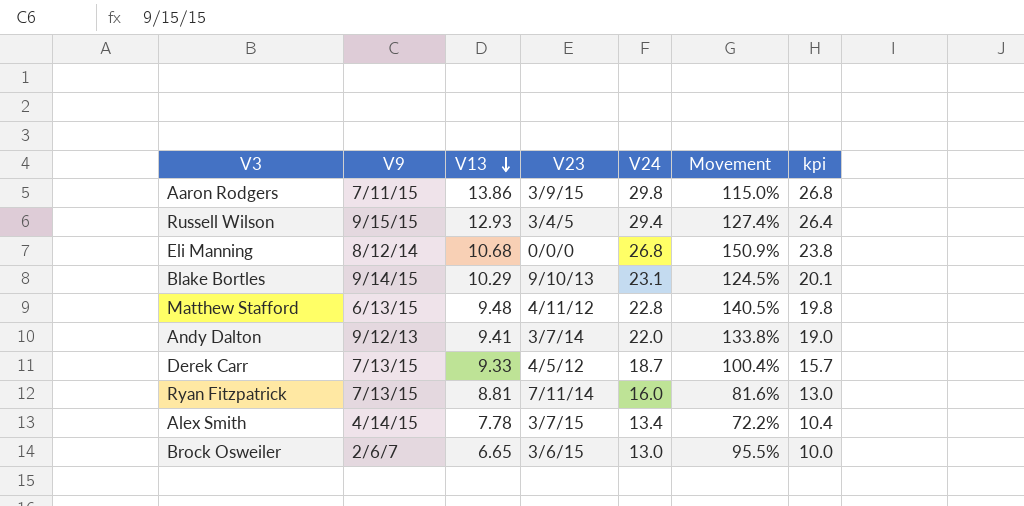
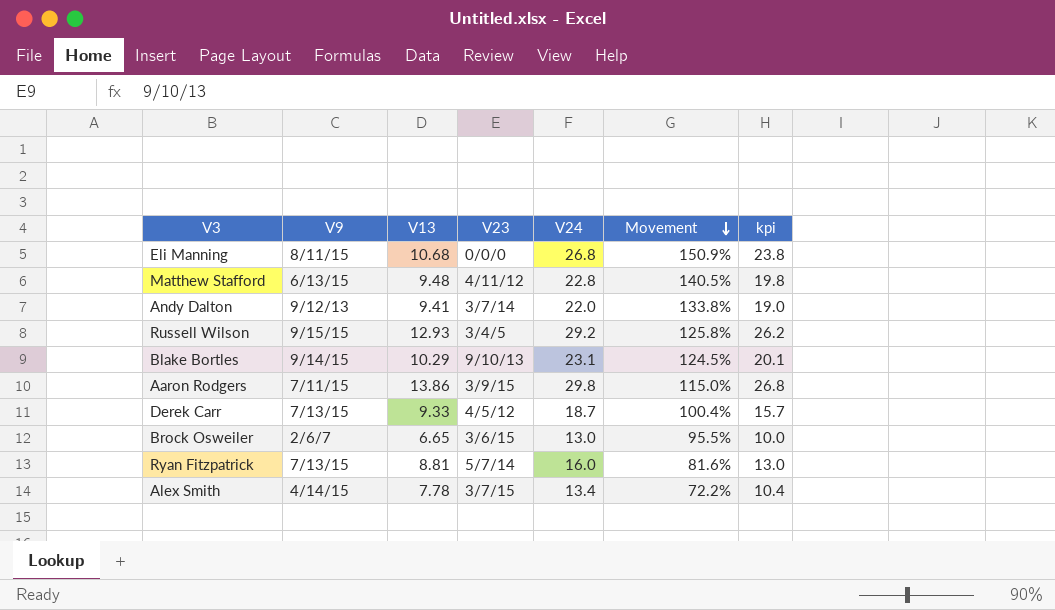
row order: V13 descending -> Movement descending
Eli Manning | V9: 8/12/14 -> 8/11/15
Russell Wilson | V24: 29.4 -> 29.2
Russell Wilson | Movement: 127.4% -> 125.8%
Russell Wilson | kpi: 26.4 -> 26.2
Ryan Fitzpatrick | V23: 7/11/14 -> 5/7/14

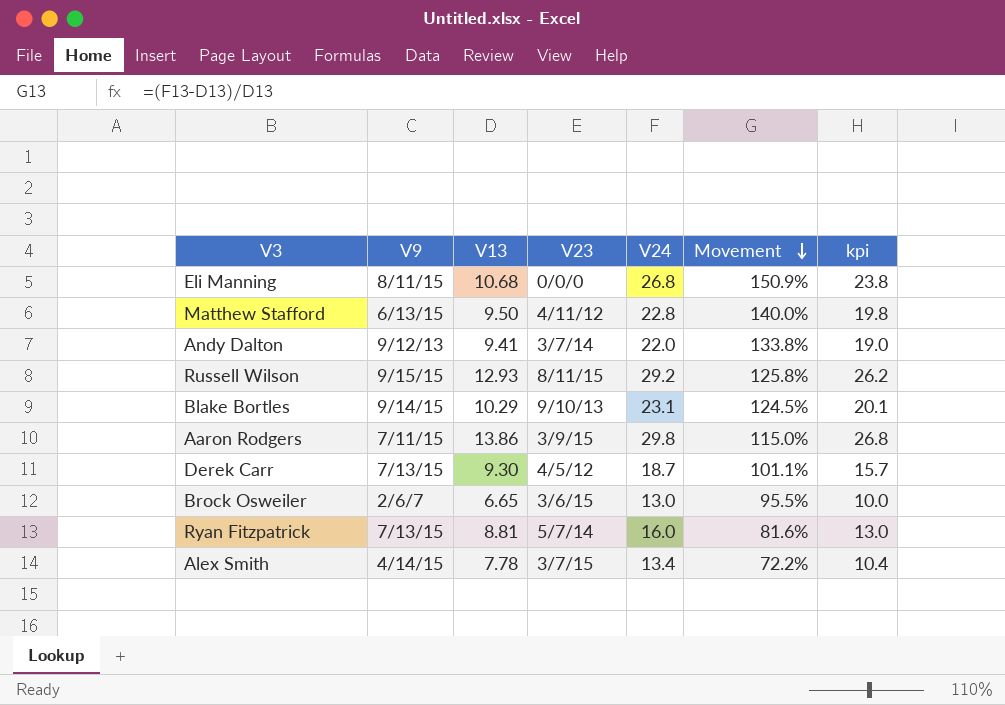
Matthew Stafford | V13: 9.48 -> 9.50
Matthew Stafford | Movement: 140.5% -> 140.0%
Russell Wilson | V23: 3/4/5 -> 8/11/15
Derek Carr | V13: 9.33 -> 9.30
Derek Carr | Movement: 100.4% -> 101.1%

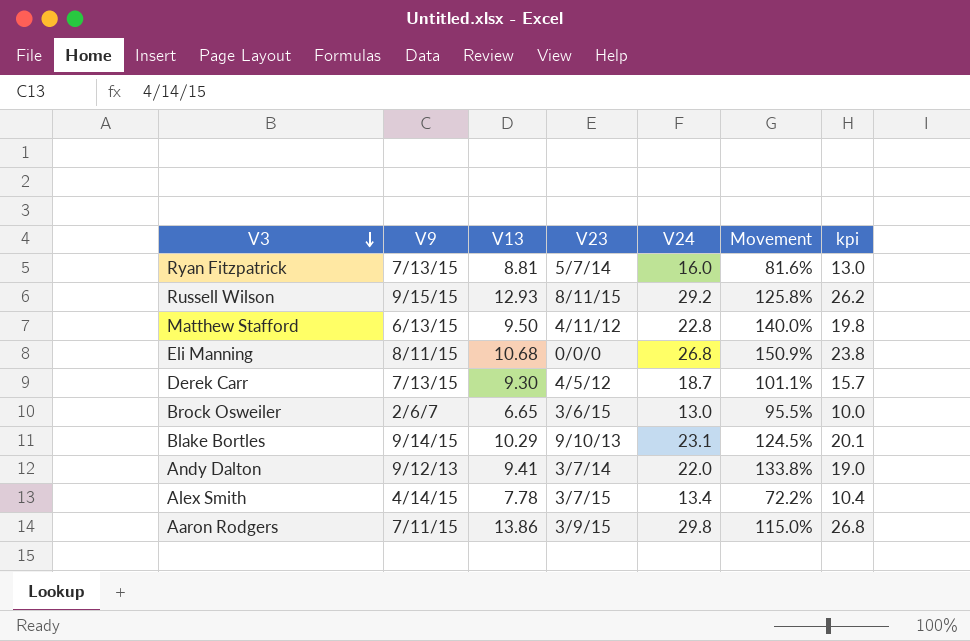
row order: Movement descending -> V3 descending

